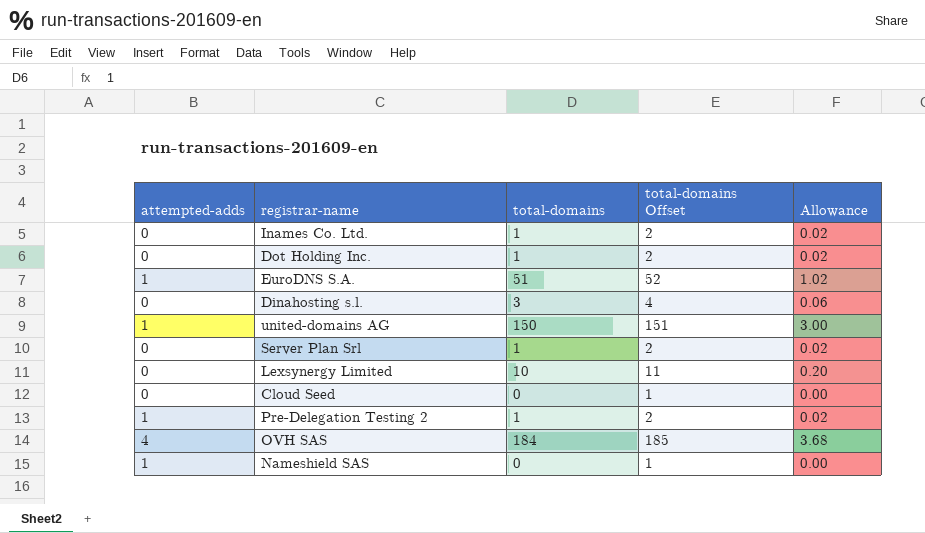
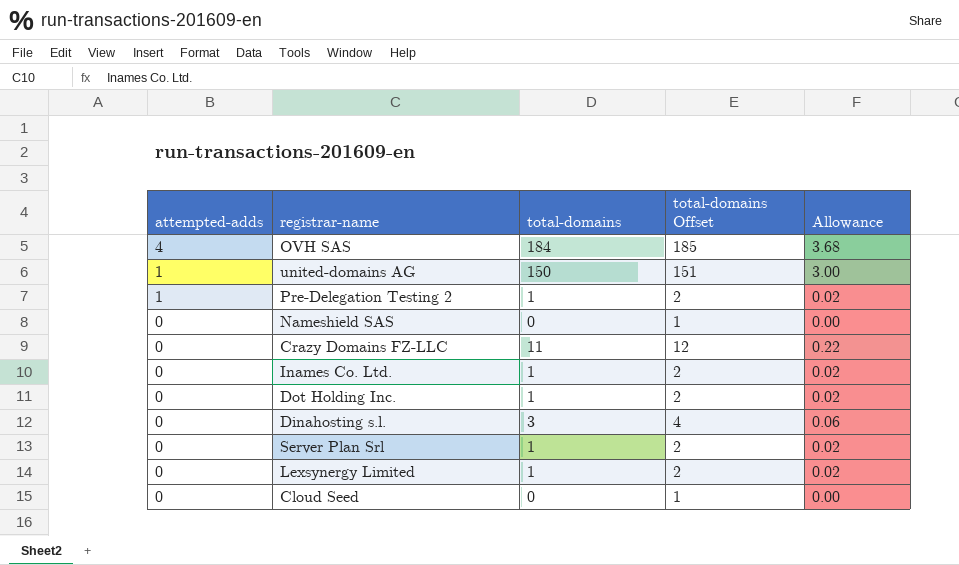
row order: none -> attempted-adds descending
row EuroDNS S.A.: 1 | 51 | 52 | 1.02 -> none
Nameshield SAS | attempted-adds: 1 -> 0
row Crazy Domains FZ-LLC: none -> 0 | 11 | 12 | 0.22
Lexsynergy Limited | total-domains: 10 -> 1
Lexsynergy Limited | total-domains Offset: 11 -> 2
Lexsynergy Limited | Allowance: 0.20 -> 0.02

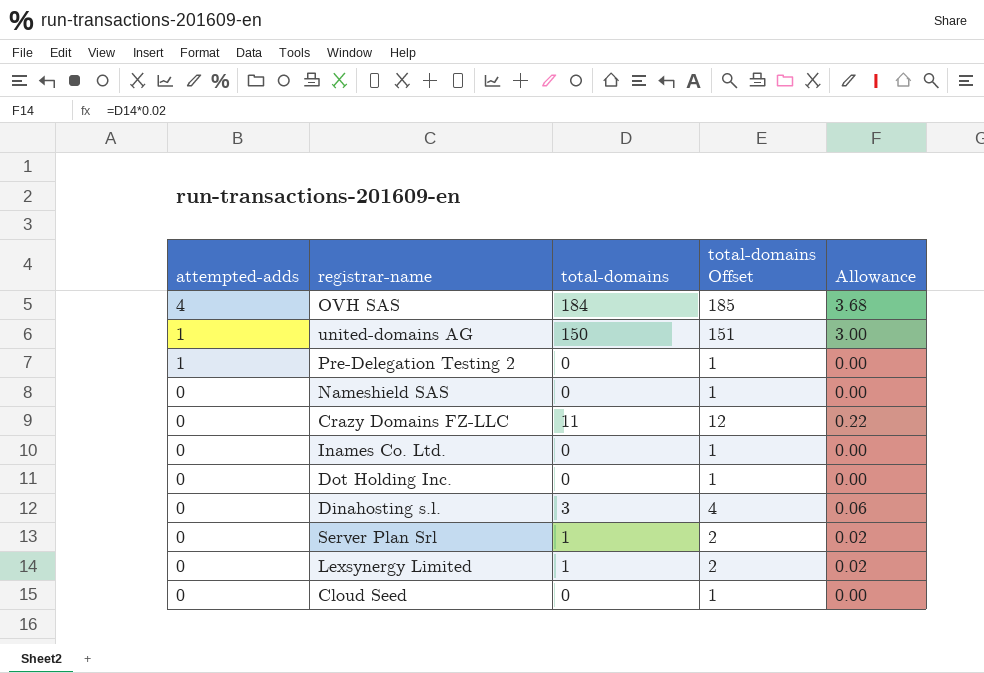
Pre-Delegation Testing 2 | total-domains: 1 -> 0
Pre-Delegation Testing 2 | total-domains Offset: 2 -> 1
Pre-Delegation Testing 2 | Allowance: 0.02 -> 0.00
Inames Co. Ltd. | total-domains: 1 -> 0
Inames Co. Ltd. | total-domains Offset: 2 -> 1
Inames Co. Ltd. | Allowance: 0.02 -> 0.00
Dot Holding Inc. | total-domains: 1 -> 0
Dot Holding Inc. | total-domains Offset: 2 -> 1
Dot Holding Inc. | Allowance: 0.02 -> 0.00

